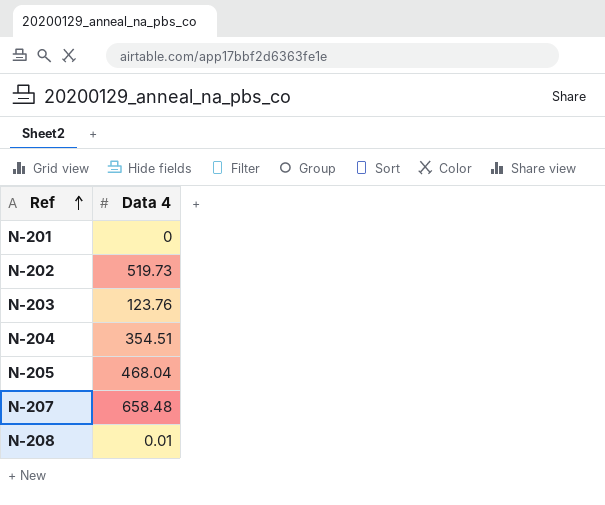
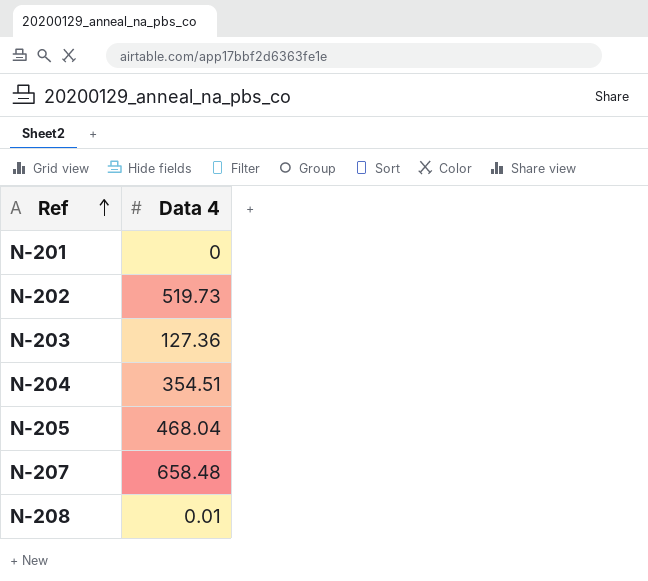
N-203 | Data 4: 123.76 -> 127.36

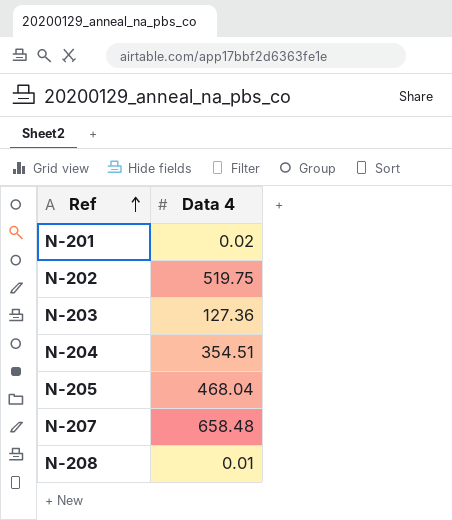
N-201 | Data 4: 0 -> 0.02
N-202 | Data 4: 519.73 -> 519.75

